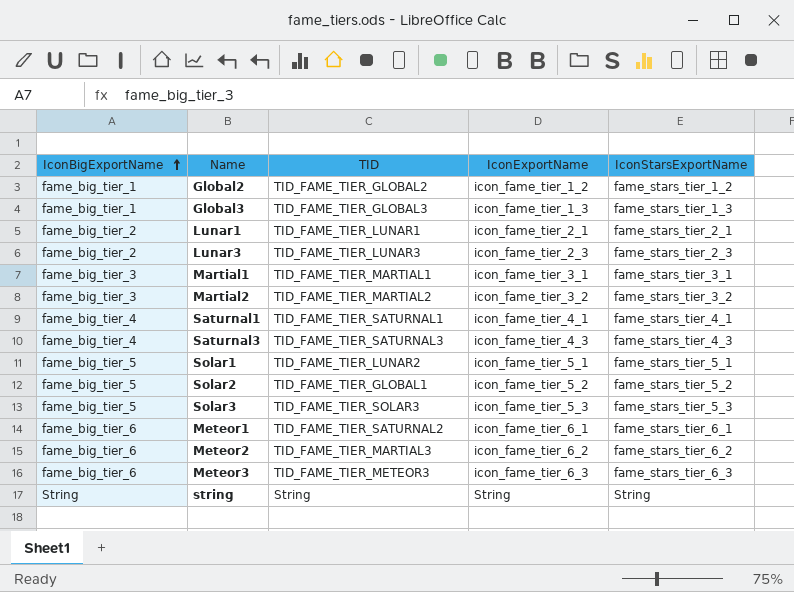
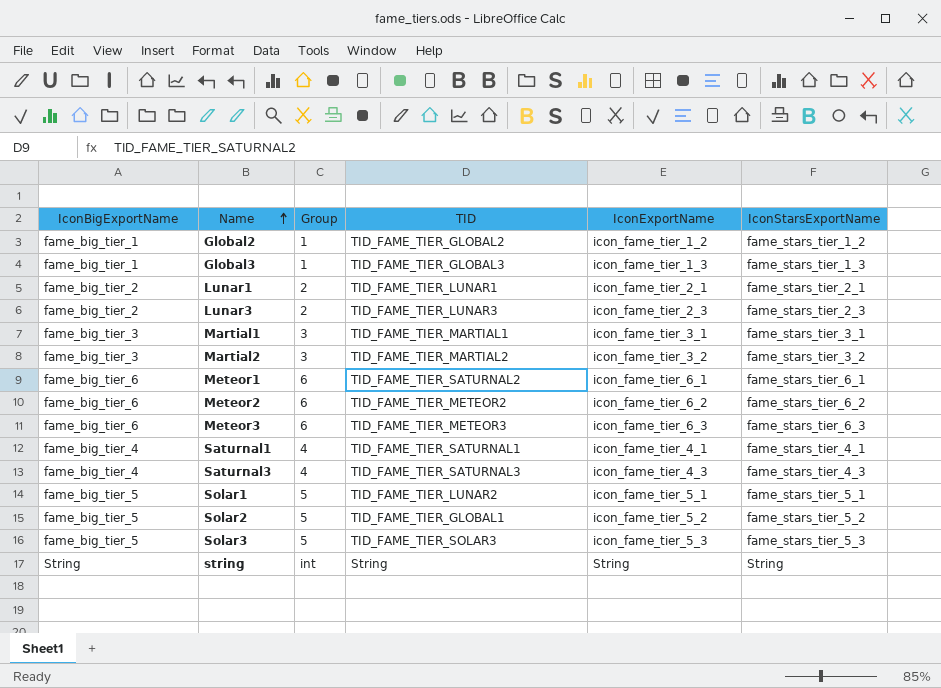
row order: IconBigExportName ascending -> Name ascending
column Group | position: none -> 3
Meteor2 | TID: TID_FAME_TIER_MARTIAL3 -> TID_FAME_TIER_METEOR2

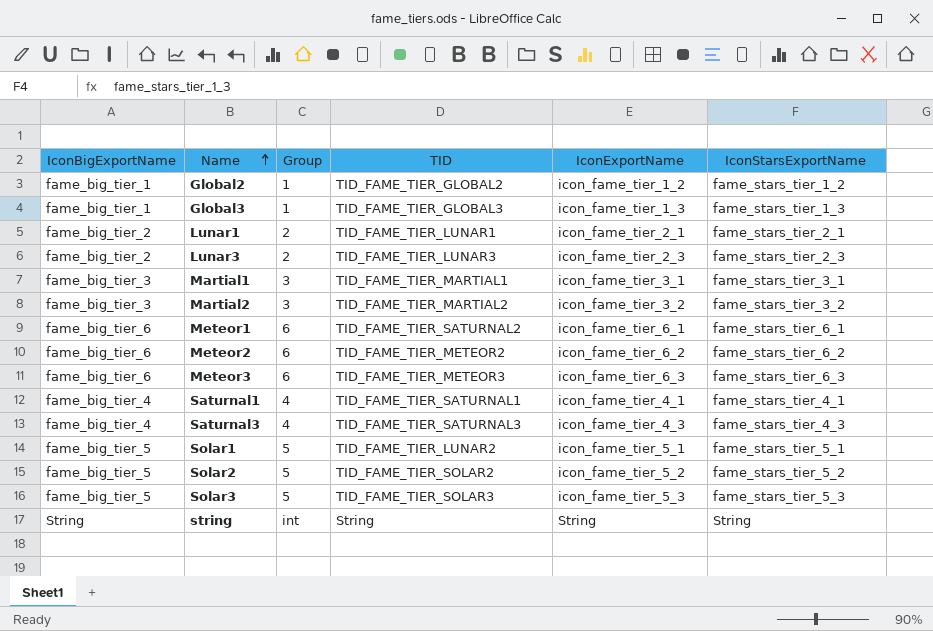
Solar2 | TID: TID_FAME_TIER_GLOBAL1 -> TID_FAME_TIER_SOLAR2

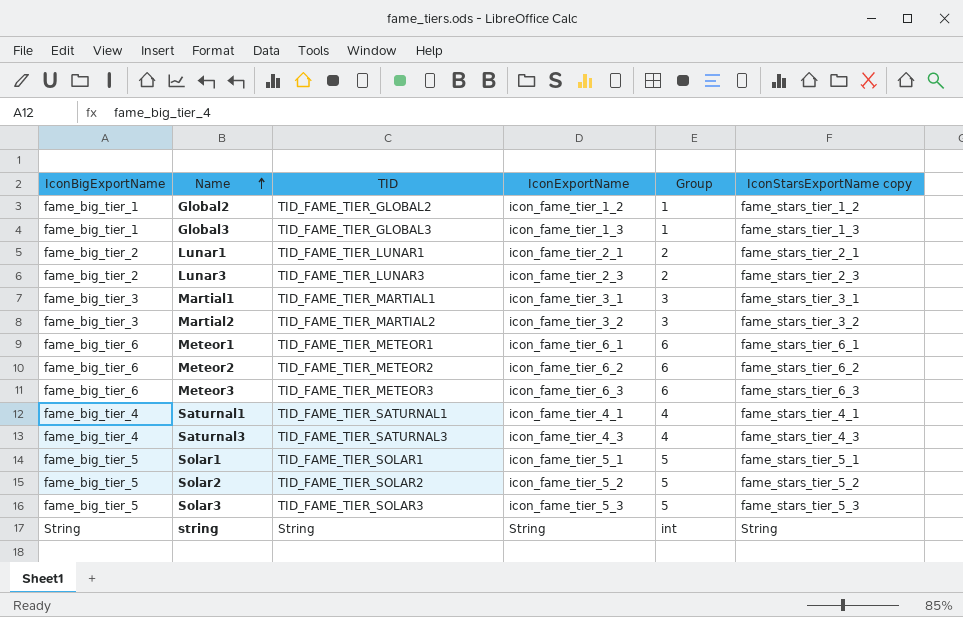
column Group | position: 3 -> 5
column name: IconStarsExportName -> IconStarsExportName copy
Meteor1 | TID: TID_FAME_TIER_SATURNAL2 -> TID_FAME_TIER_METEOR1
Solar1 | TID: TID_FAME_TIER_LUNAR2 -> TID_FAME_TIER_SOLAR1

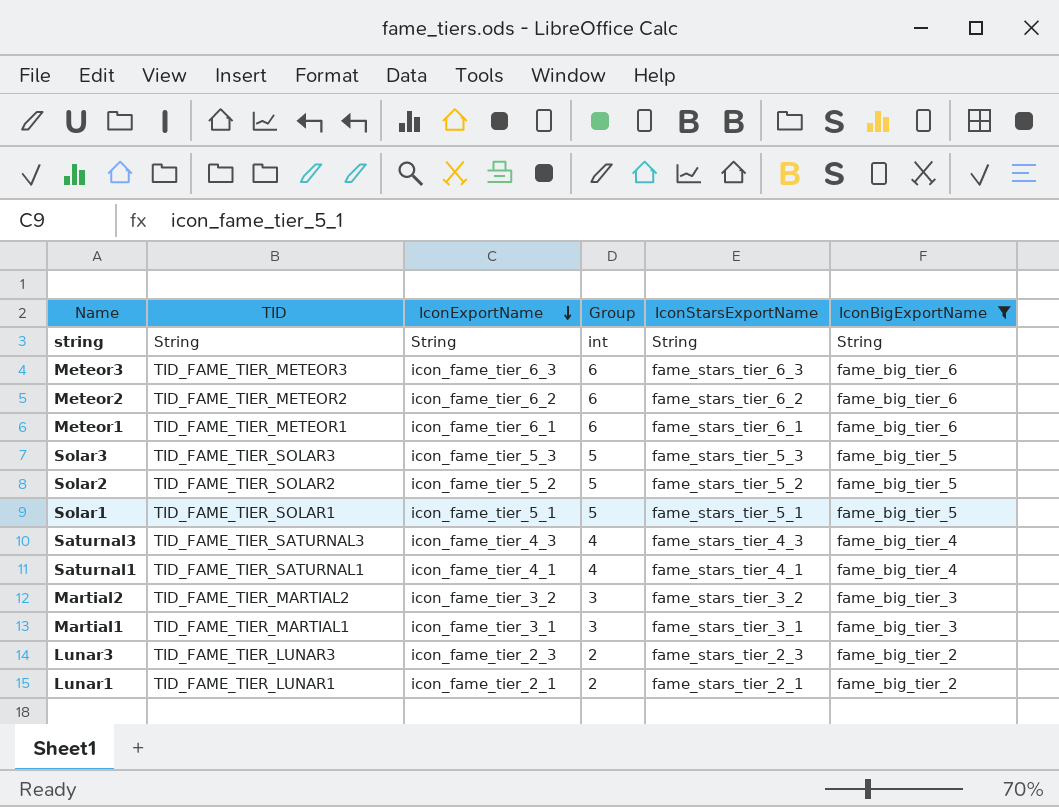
filter: none -> IconBigExportName != fame_big_tier_1
row order: Name ascending -> IconExportName descending
column name: IconStarsExportName copy -> IconStarsExportName
column IconBigExportName | position: 1 -> 6

